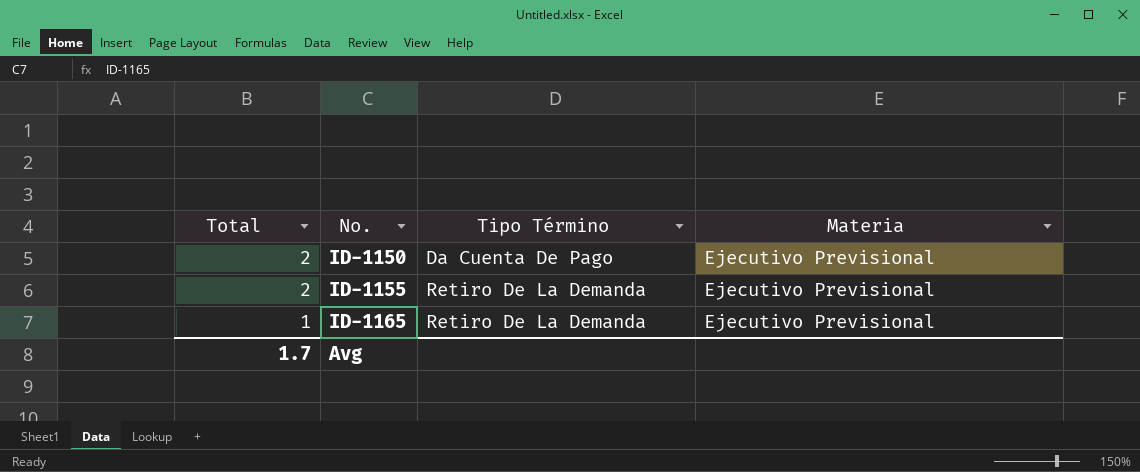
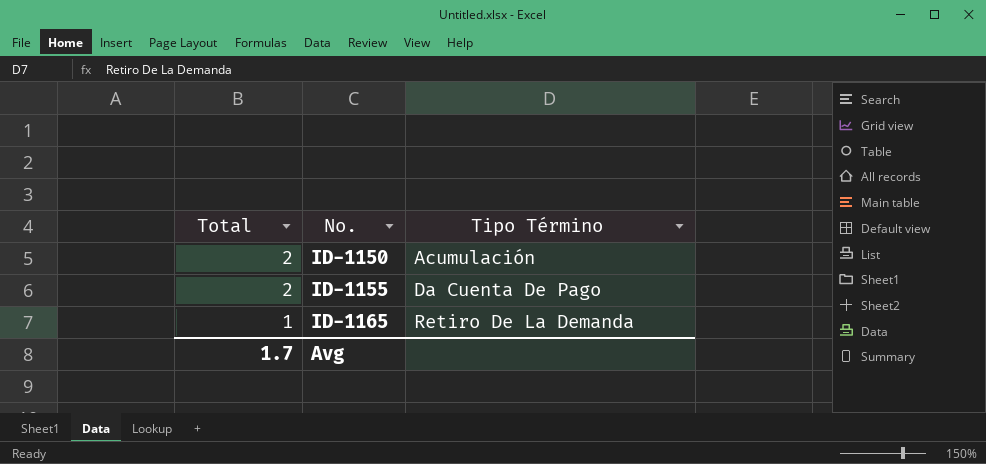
column Materia | position: 4 -> none
ID-1150 | Tipo Término: Da Cuenta De Pago -> Acumulación
ID-1155 | Tipo Término: Retiro De La Demanda -> Da Cuenta De Pago

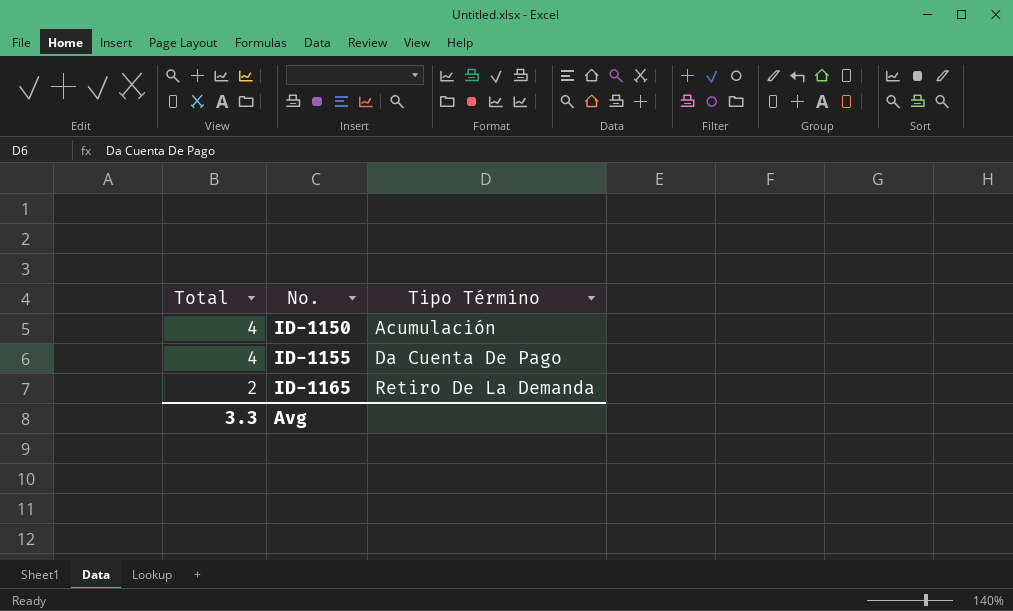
ID-1150 | Total: 2 -> 4
ID-1155 | Total: 2 -> 4
ID-1165 | Total: 1 -> 2
Avg | Total: 1.7 -> 3.3

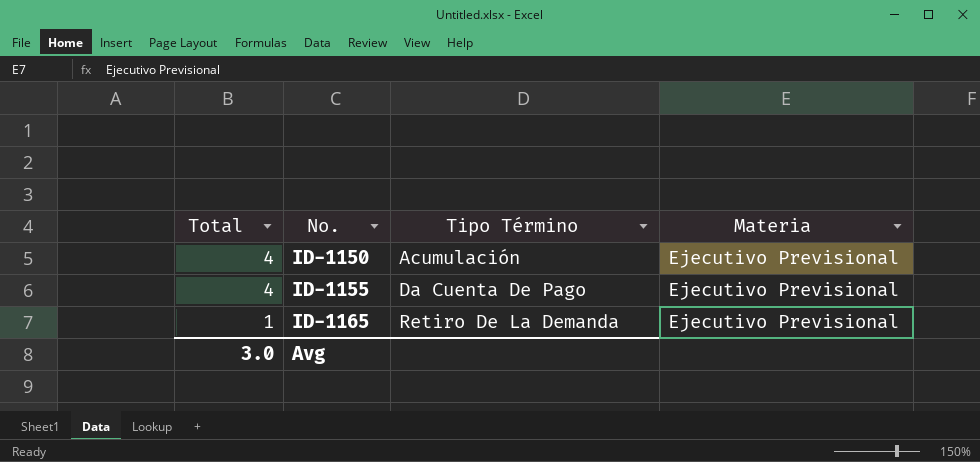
column Materia | position: none -> 4
ID-1165 | Total: 2 -> 1
Avg | Total: 3.3 -> 3.0

